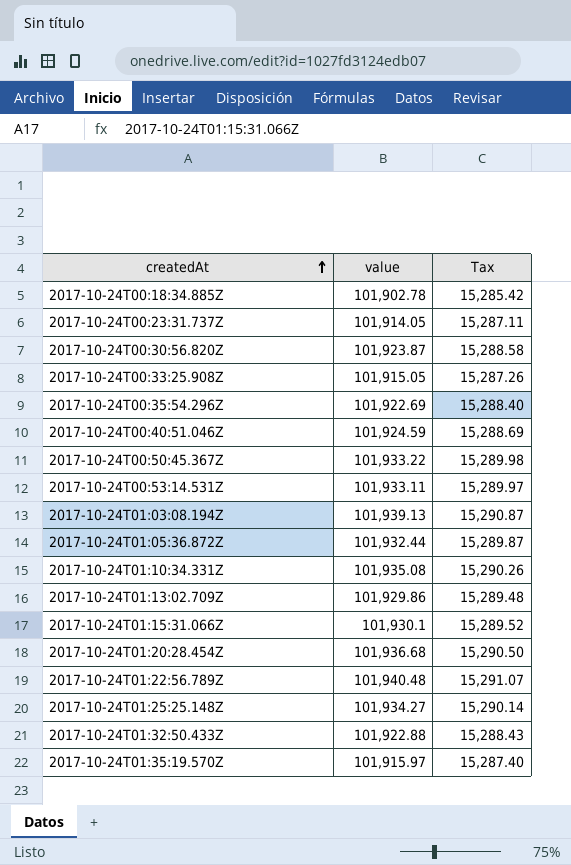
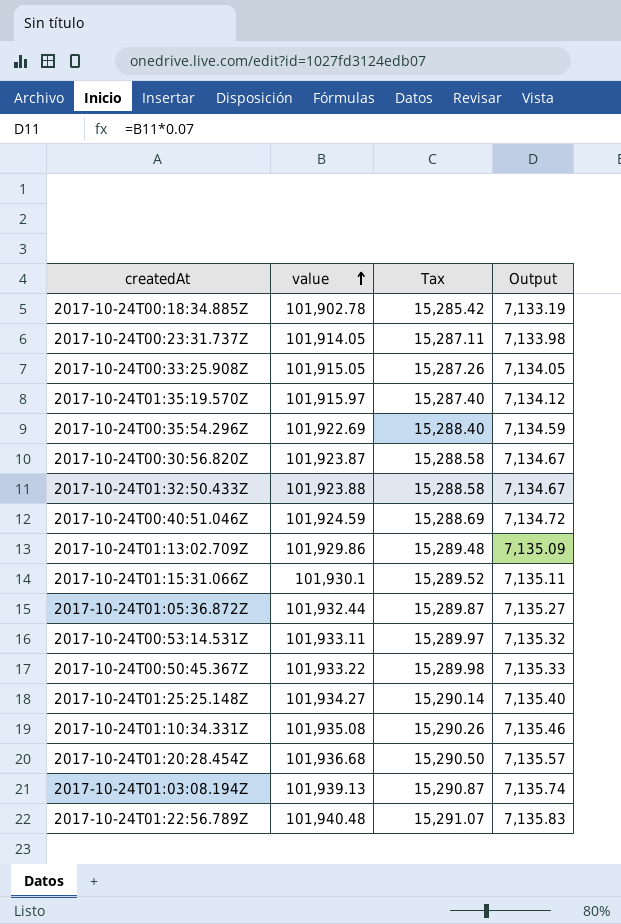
row order: createdAt ascending -> value ascending
column Output | formula: none -> [value] * 0.07
2017-10-24T01:32:50.433Z | value: 101,922.88 -> 101,923.88
2017-10-24T01:32:50.433Z | Tax: 15,288.43 -> 15,288.58

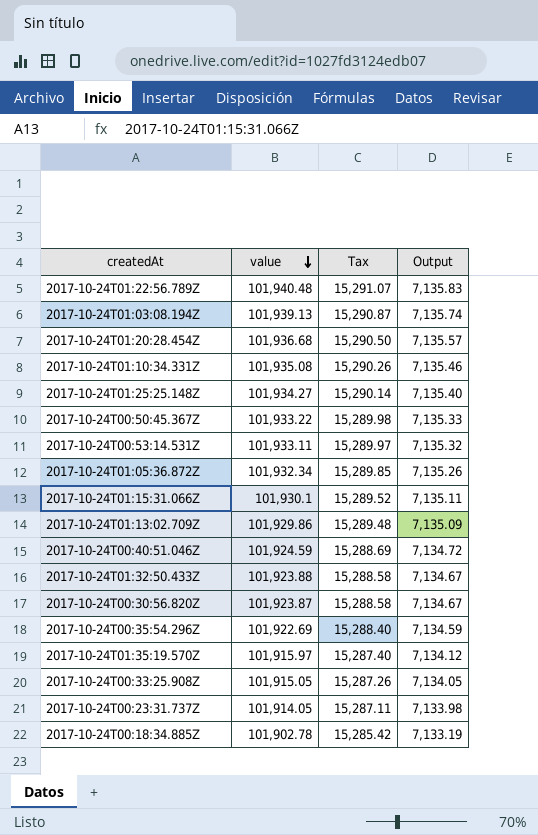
row order: value ascending -> value descending
2017-10-24T01:05:36.872Z | value: 101,932.44 -> 101,932.34
2017-10-24T01:05:36.872Z | Tax: 15,289.87 -> 15,289.85
2017-10-24T01:05:36.872Z | Output: 7,135.27 -> 7,135.26

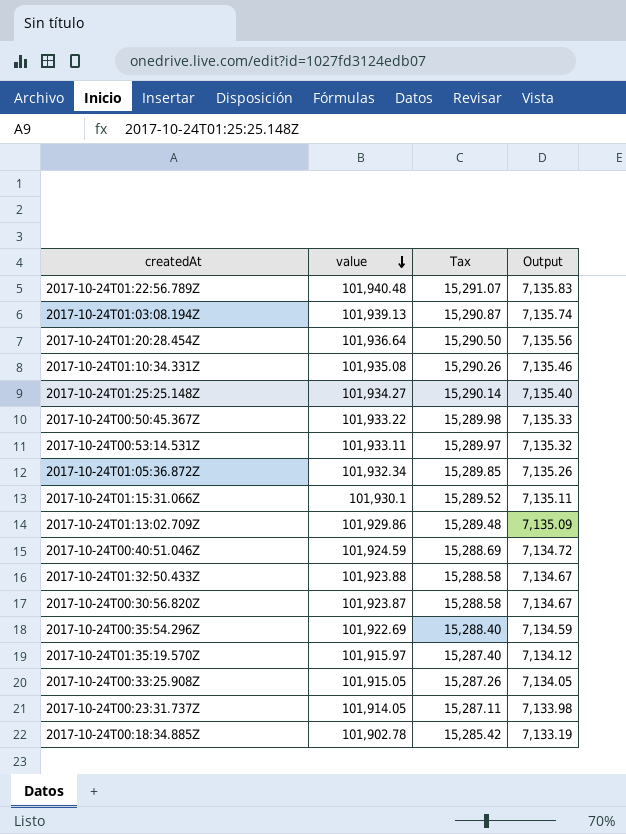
2017-10-24T01:20:28.454Z | value: 101,936.68 -> 101,936.64
2017-10-24T01:20:28.454Z | Output: 7,135.57 -> 7,135.56

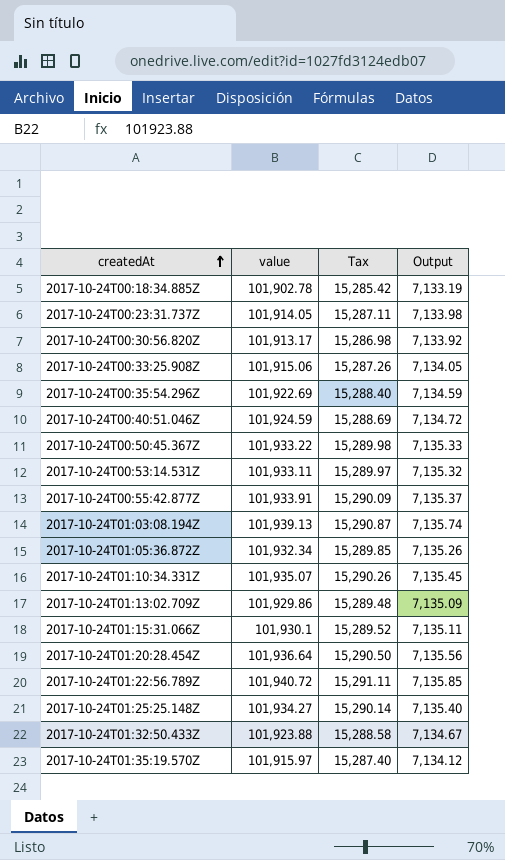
row order: value descending -> createdAt ascending
2017-10-24T00:30:56.820Z | value: 101,923.87 -> 101,913.17
2017-10-24T00:30:56.820Z | Tax: 15,288.58 -> 15,286.98
2017-10-24T00:30:56.820Z | Output: 7,134.67 -> 7,133.92
2017-10-24T00:33:25.908Z | value: 101,915.05 -> 101,915.06
row 2017-10-24T00:55:42.877Z: none -> 101,933.91 | 15,290.09 | 7,135.37
2017-10-24T01:10:34.331Z | value: 101,935.08 -> 101,935.07
2017-10-24T01:10:34.331Z | Output: 7,135.46 -> 7,135.45
2017-10-24T01:22:56.789Z | value: 101,940.48 -> 101,940.72
2017-10-24T01:22:56.789Z | Tax: 15,291.07 -> 15,291.11
2017-10-24T01:22:56.789Z | Output: 7,135.83 -> 7,135.85

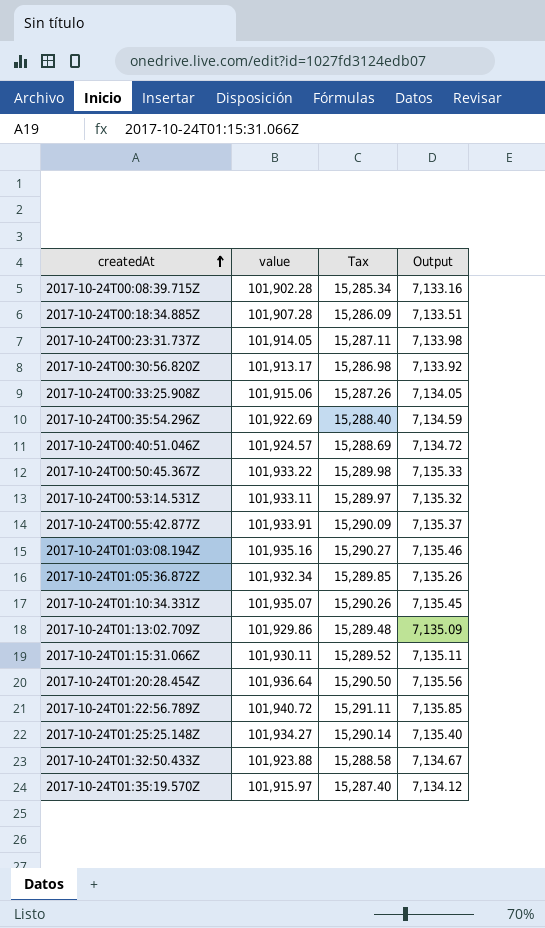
row 2017-10-24T00:08:39.715Z: none -> 101,902.28 | 15,285.34 | 7,133.16
2017-10-24T00:18:34.885Z | value: 101,902.78 -> 101,907.28
2017-10-24T00:18:34.885Z | Tax: 15,285.42 -> 15,286.09
2017-10-24T00:18:34.885Z | Output: 7,133.19 -> 7,133.51
2017-10-24T00:40:51.046Z | value: 101,924.59 -> 101,924.57
2017-10-24T01:03:08.194Z | value: 101,939.13 -> 101,935.16
2017-10-24T01:03:08.194Z | Tax: 15,290.87 -> 15,290.27
2017-10-24T01:03:08.194Z | Output: 7,135.74 -> 7,135.46
2017-10-24T01:15:31.066Z | value: 101,930.1 -> 101,930.11

